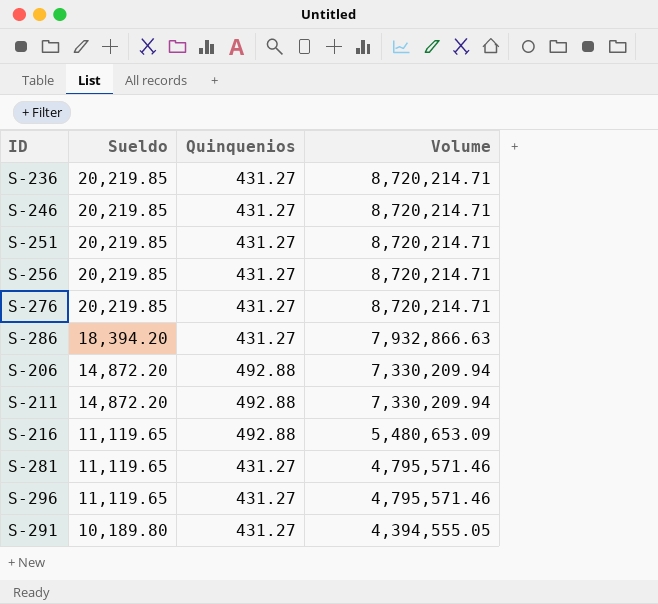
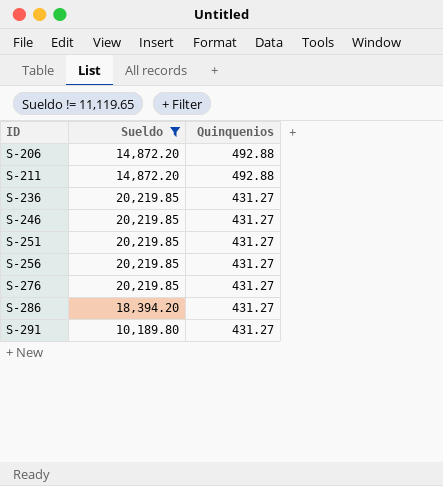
filter: none -> Sueldo != 11,119.65
row order: Sueldo descending -> ID ascending
column Volume | formula: [Sueldo] * [Quinquenios] -> none

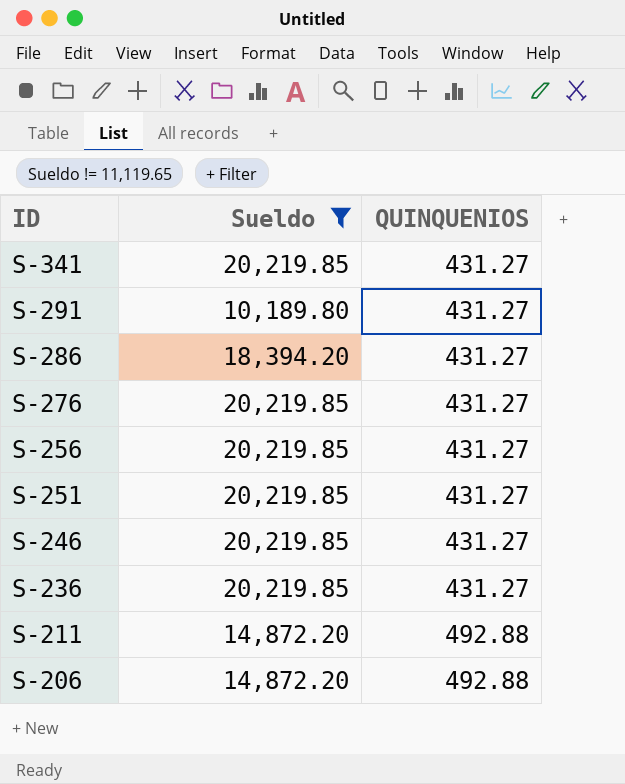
row order: ID ascending -> ID descending
column name: Quinquenios -> QUINQUENIOS
row S-341: none -> 20,219.85 | 431.27

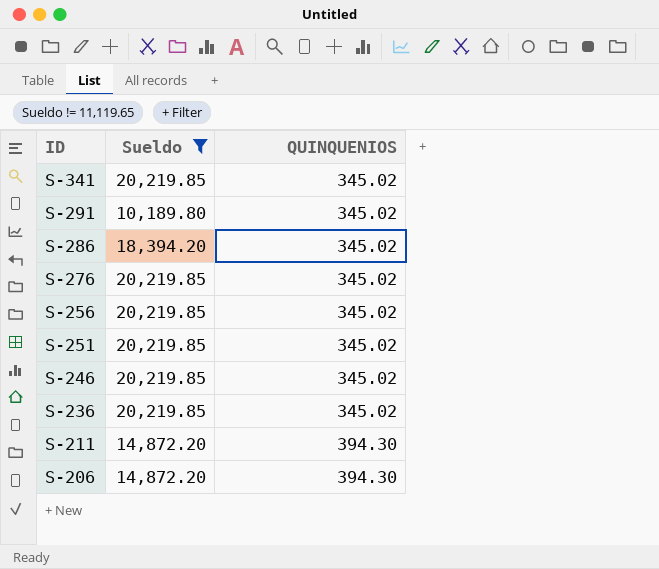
S-341 | QUINQUENIOS: 431.27 -> 345.02
S-291 | QUINQUENIOS: 431.27 -> 345.02
S-286 | QUINQUENIOS: 431.27 -> 345.02
S-276 | QUINQUENIOS: 431.27 -> 345.02
S-256 | QUINQUENIOS: 431.27 -> 345.02
S-251 | QUINQUENIOS: 431.27 -> 345.02
S-246 | QUINQUENIOS: 431.27 -> 345.02
S-236 | QUINQUENIOS: 431.27 -> 345.02
S-211 | QUINQUENIOS: 492.88 -> 394.30
S-206 | QUINQUENIOS: 492.88 -> 394.30

